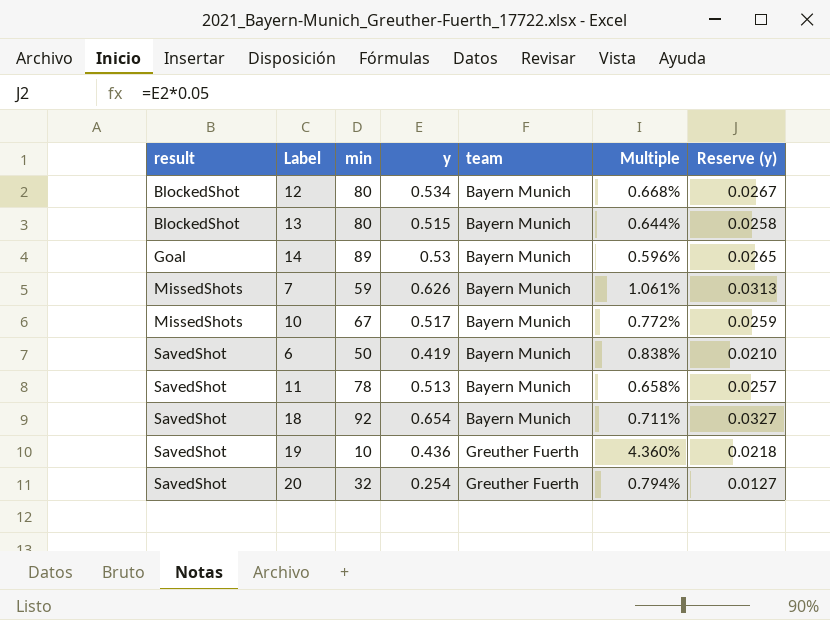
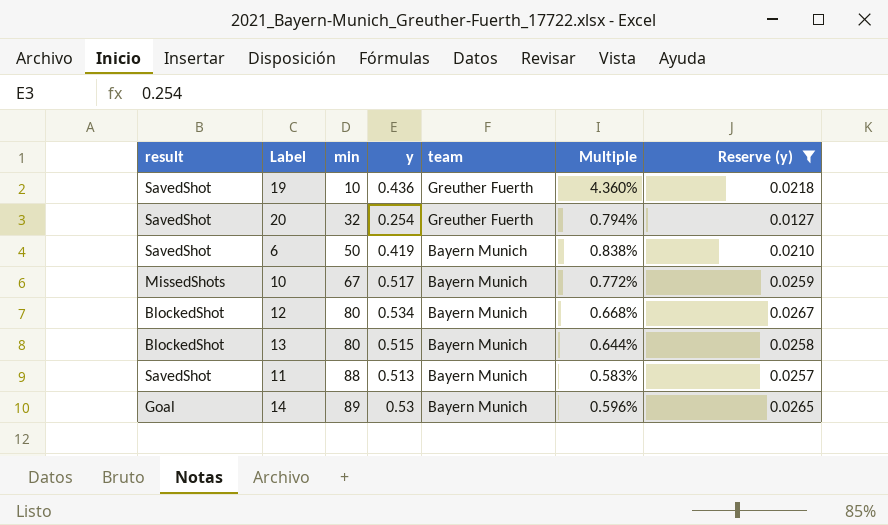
filter: none -> Reserve (y) <= 0.0267
row order: result ascending -> min ascending
11 | min: 78 -> 88
11 | Multiple: 0.658% -> 0.583%

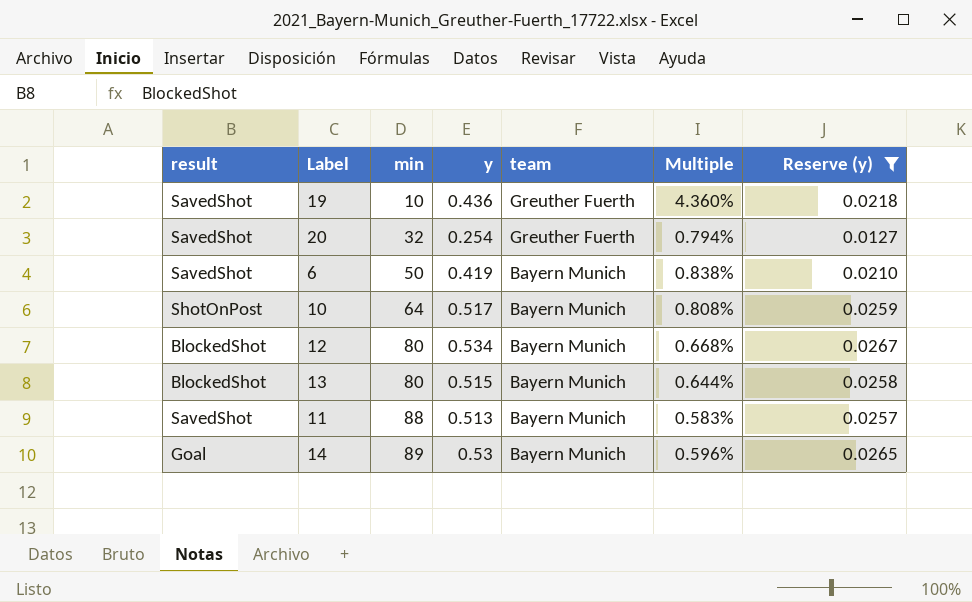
10 | result: MissedShots -> ShotOnPost
10 | min: 67 -> 64
10 | Multiple: 0.772% -> 0.808%

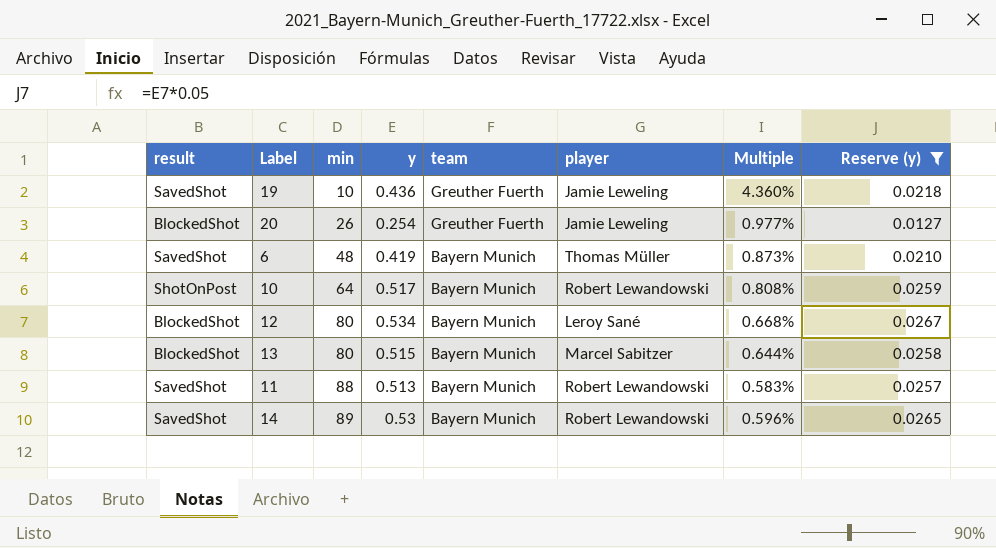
column player | position: none -> 6
20 | result: SavedShot -> BlockedShot
20 | min: 32 -> 26
20 | Multiple: 0.794% -> 0.977%
6 | min: 50 -> 48
6 | Multiple: 0.838% -> 0.873%
14 | result: Goal -> SavedShot

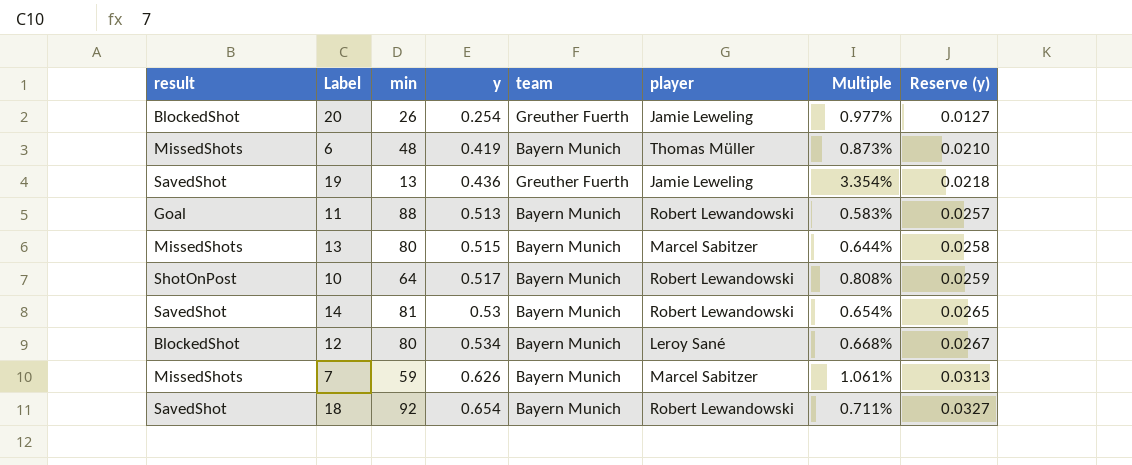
filter: Reserve (y) <= 0.0267 -> none
row order: min ascending -> y ascending
6 | result: SavedShot -> MissedShots
19 | min: 10 -> 13
19 | Multiple: 4.360% -> 3.354%
11 | result: SavedShot -> Goal
13 | result: BlockedShot -> MissedShots
14 | min: 89 -> 81
14 | Multiple: 0.596% -> 0.654%

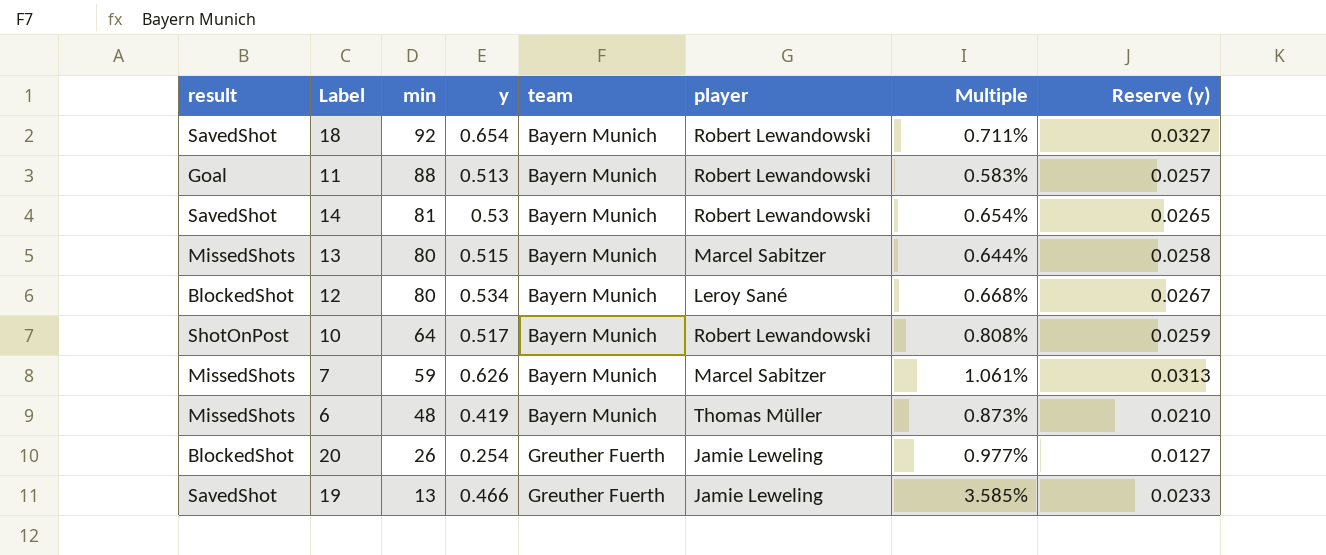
row order: y ascending -> min descending
19 | y: 0.436 -> 0.466
19 | Multiple: 3.354% -> 3.585%
19 | Reserve (y): 0.0218 -> 0.0233

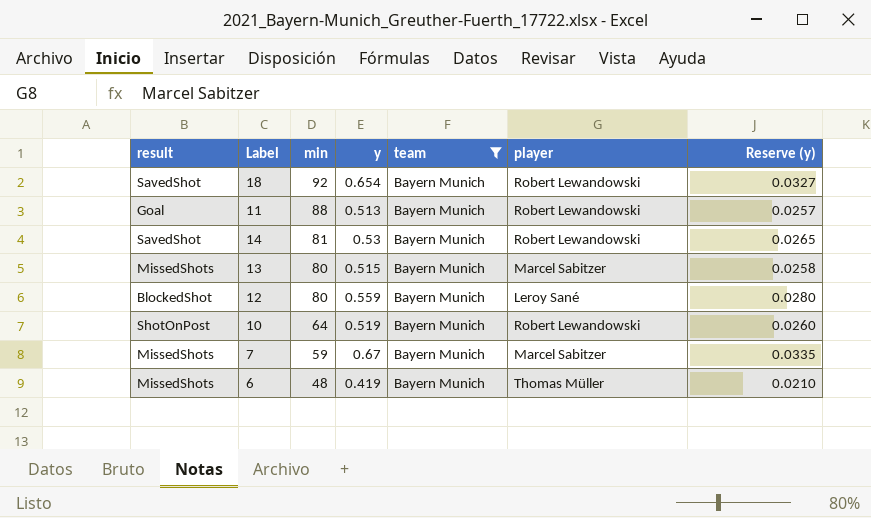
filter: none -> team = Bayern Munich
column Multiple | formula: [y] / [min] -> none
12 | y: 0.534 -> 0.559
12 | Reserve (y): 0.0267 -> 0.0280
10 | y: 0.517 -> 0.519
10 | Reserve (y): 0.0259 -> 0.0260
7 | y: 0.626 -> 0.67
7 | Reserve (y): 0.0313 -> 0.0335

